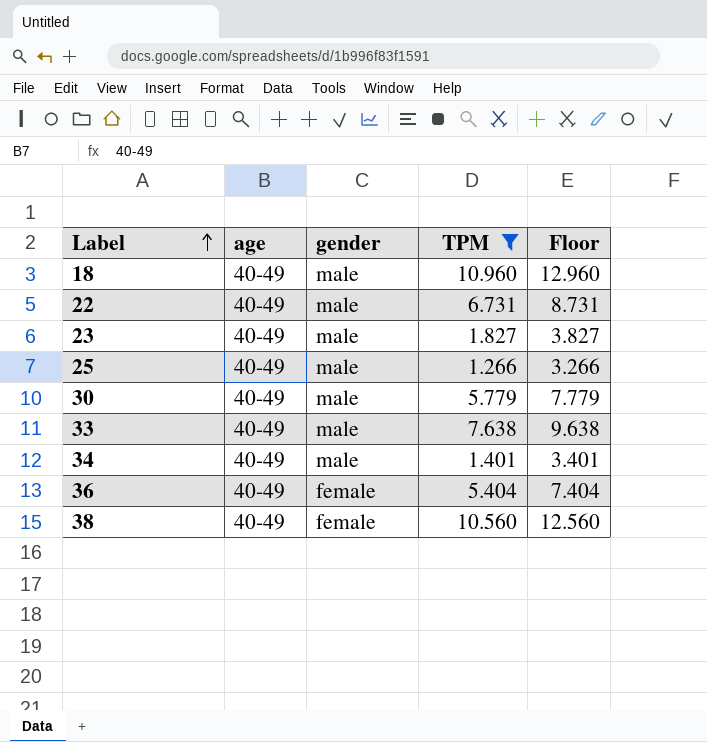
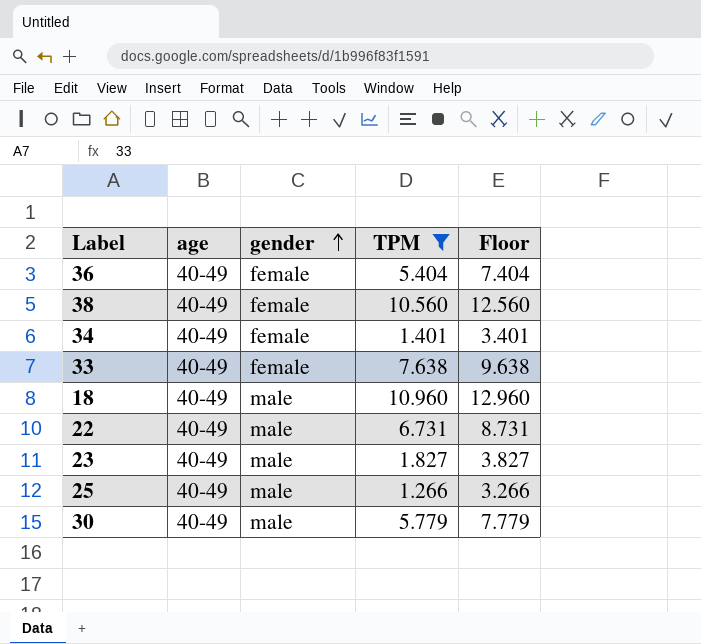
row order: Label ascending -> gender ascending
34 | gender: male -> female
33 | gender: male -> female

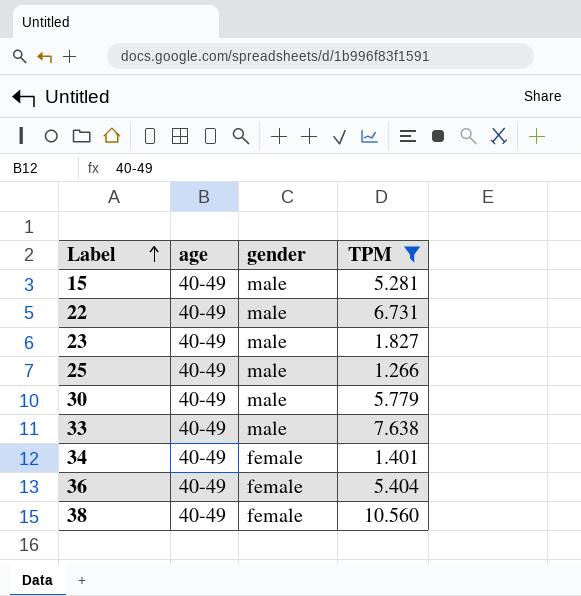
row order: gender ascending -> Label ascending
column Floor | formula: [TPM] + 2 -> none
row 18: 40-49 | male | 10.960 | 12.960 -> none
row 15: none -> 40-49 | male | 5.281
33 | gender: female -> male

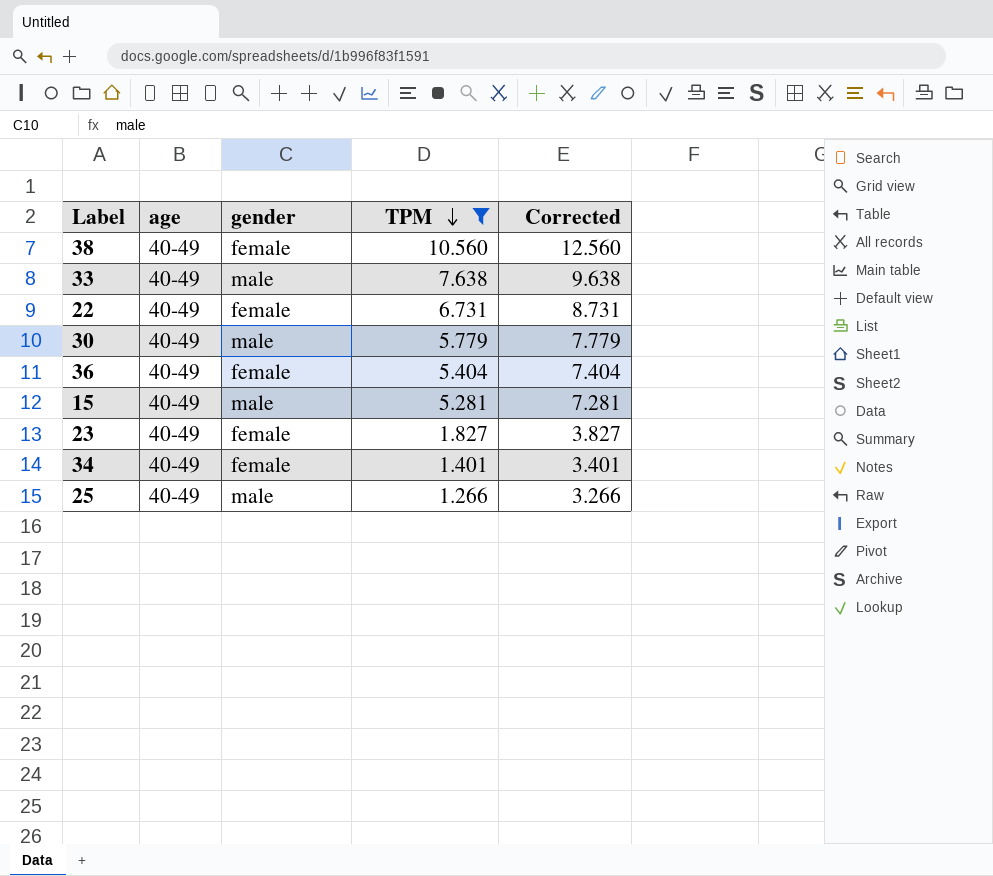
row order: Label ascending -> TPM descending
column Corrected | formula: none -> [TPM] + 2
22 | gender: male -> female
23 | gender: male -> female

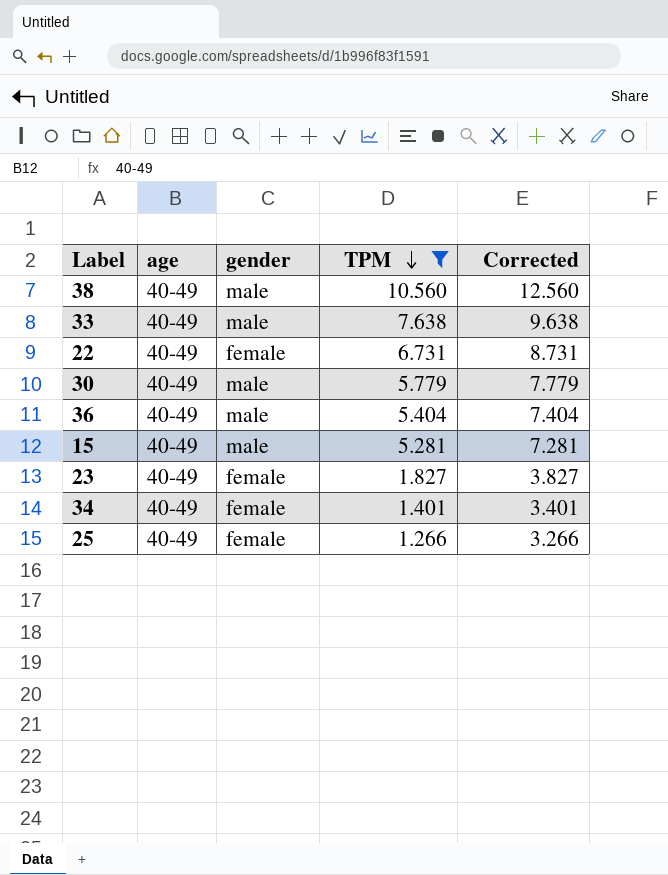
38 | gender: female -> male
36 | gender: female -> male
25 | gender: male -> female

